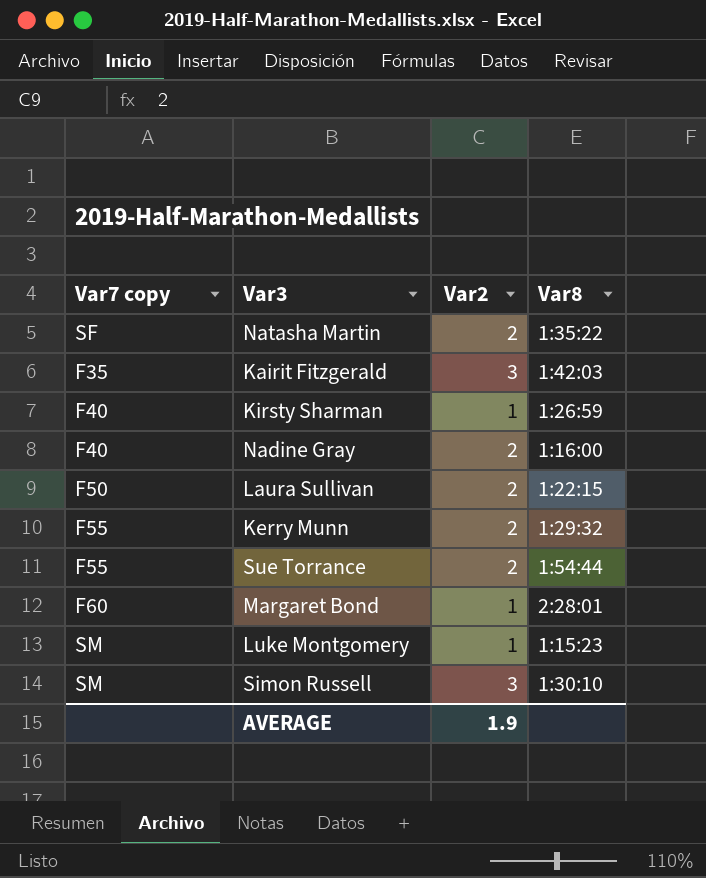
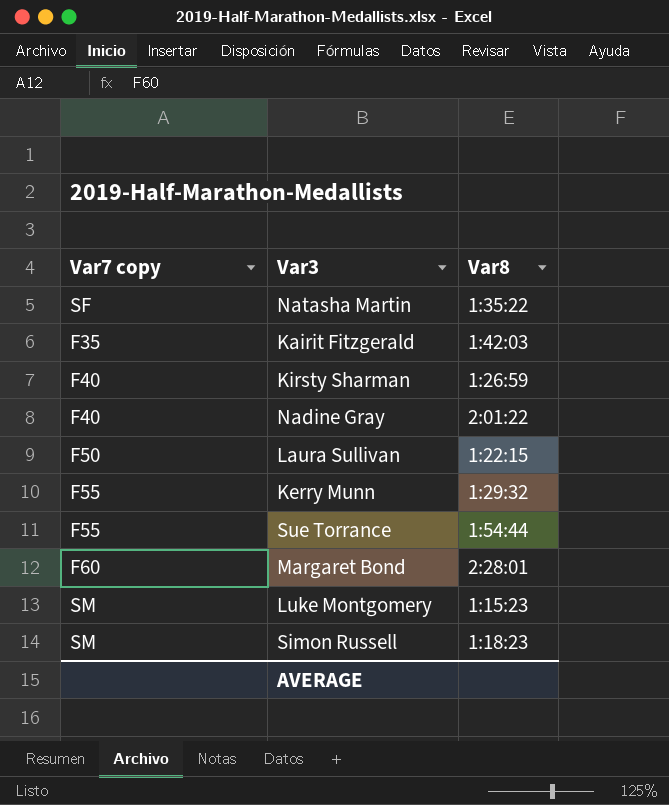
column Var2 | position: 3 -> none
Nadine Gray | Var8: 1:16:00 -> 2:01:22
Simon Russell | Var8: 1:30:10 -> 1:18:23

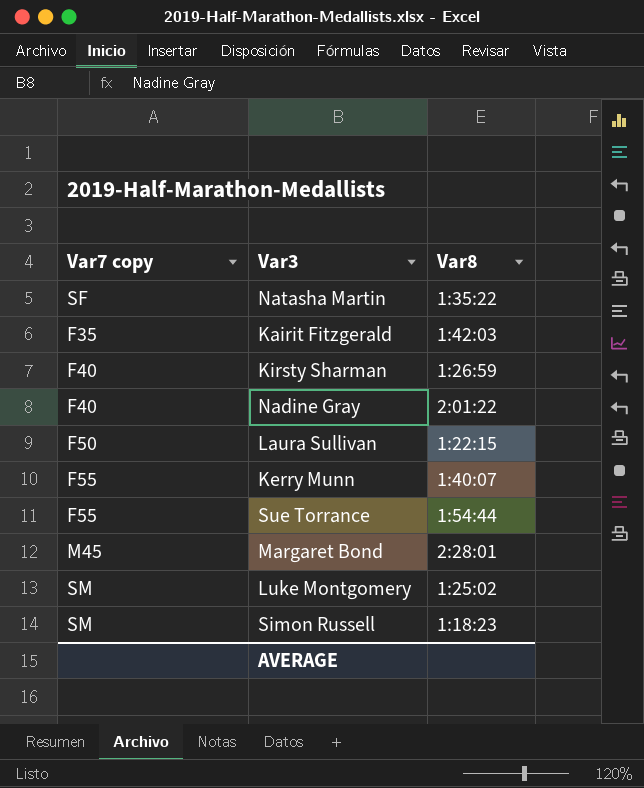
Kerry Munn | Var8: 1:29:32 -> 1:40:07
Margaret Bond | Var7 copy: F60 -> M45
Luke Montgomery | Var8: 1:15:23 -> 1:25:02

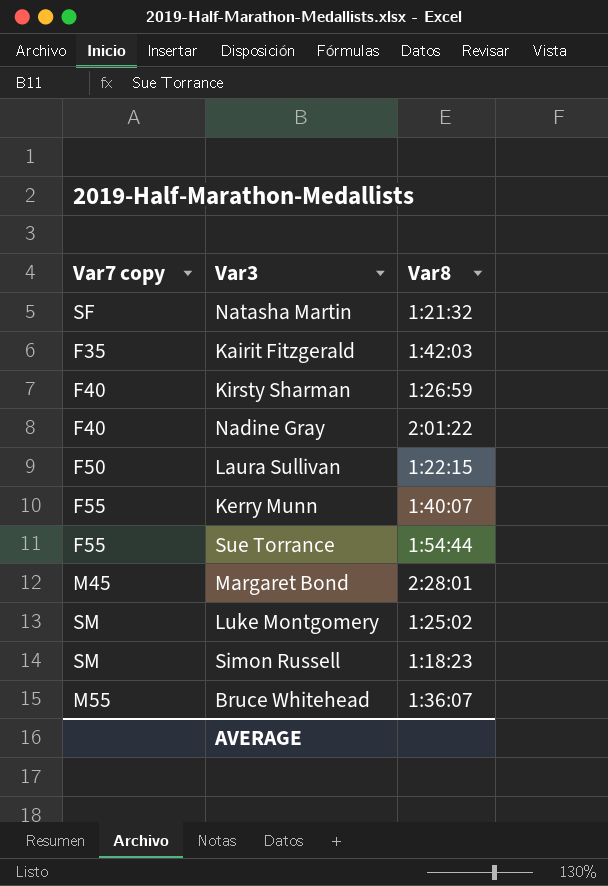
Natasha Martin | Var8: 1:35:22 -> 1:21:32
row Bruce Whitehead: none -> M55 | 1:36:07

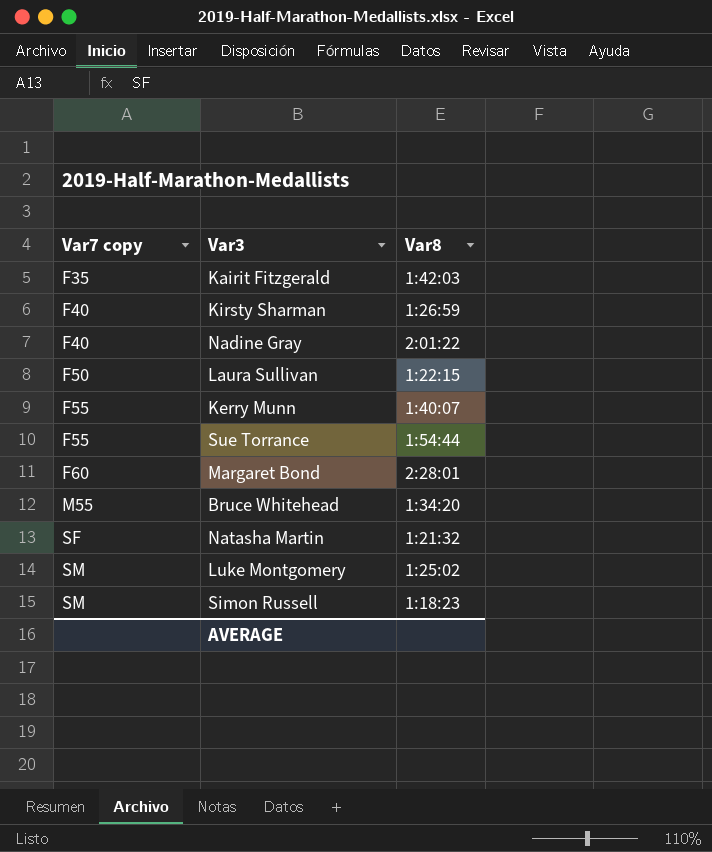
row order: none -> Var7 copy ascending
Margaret Bond | Var7 copy: M45 -> F60
Bruce Whitehead | Var8: 1:36:07 -> 1:34:20

